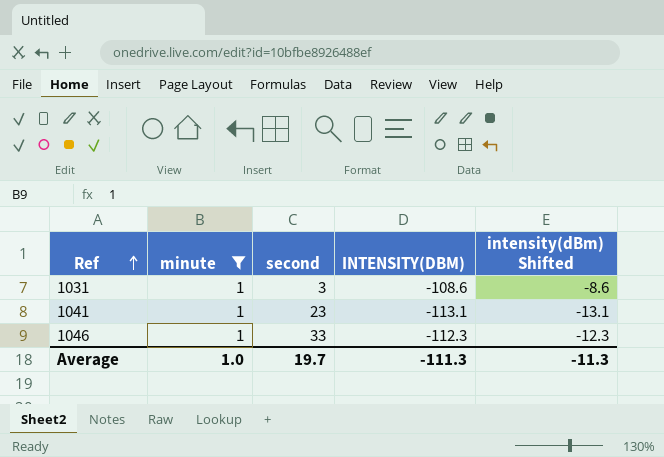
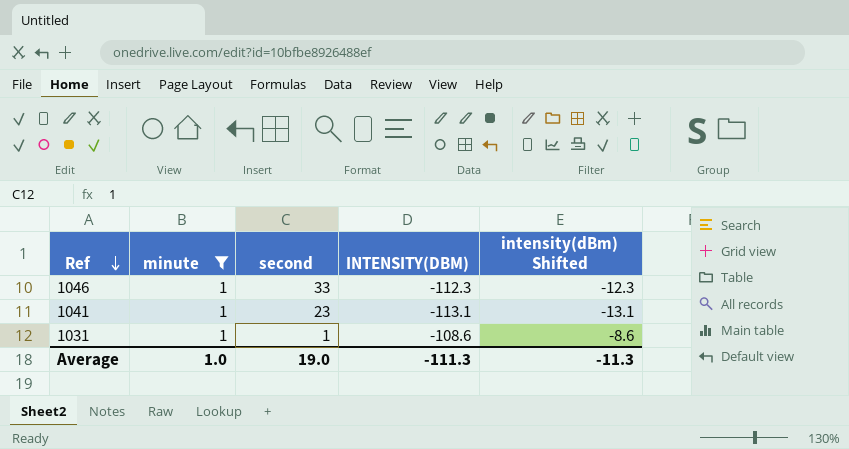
row order: Ref ascending -> Ref descending
1031 | second: 3 -> 1
Average | second: 19.7 -> 19.0

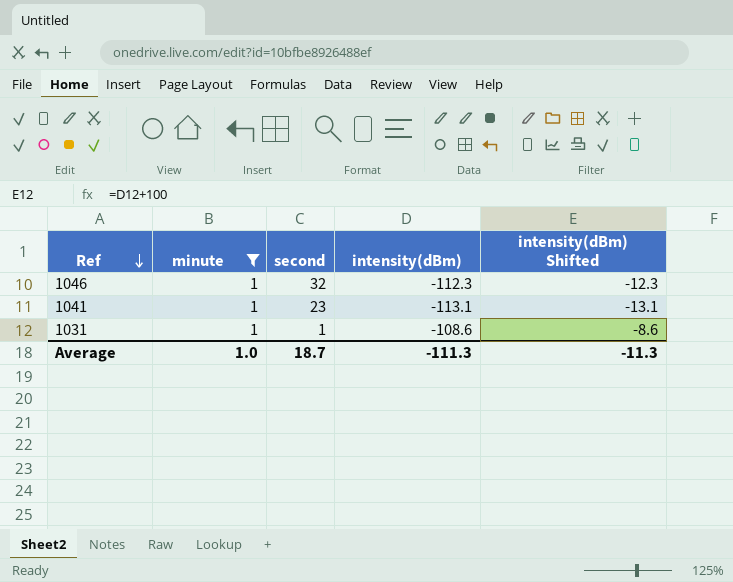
column name: INTENSITY(DBM) -> intensity(dBm)
1046 | second: 33 -> 32
Average | second: 19.0 -> 18.7

